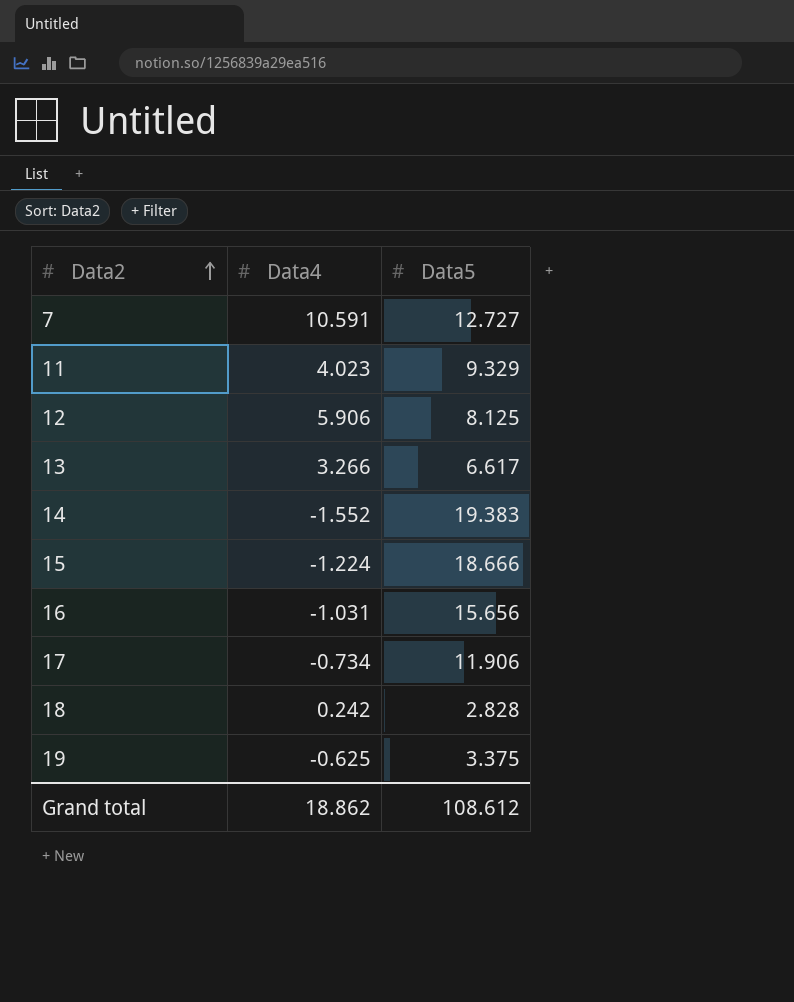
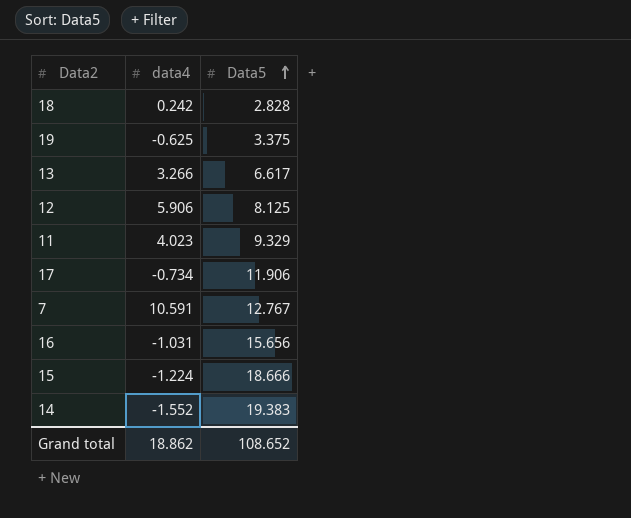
row order: Data2 ascending -> Data5 ascending
column name: Data4 -> data4
7 | Data5: 12.727 -> 12.767
Grand total | Data5: 108.612 -> 108.652

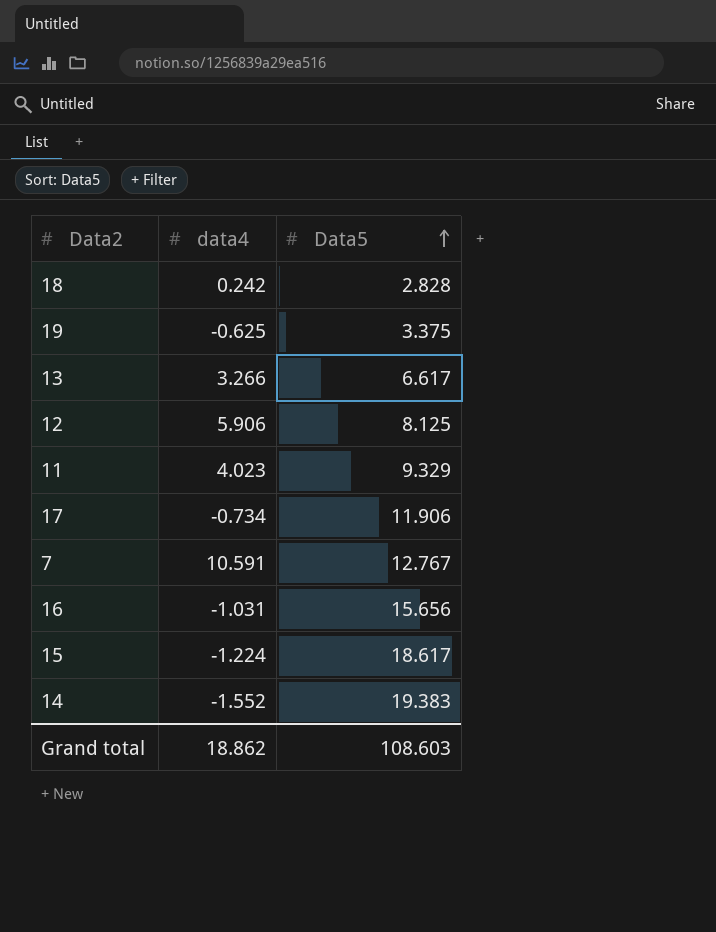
15 | Data5: 18.666 -> 18.617
Grand total | Data5: 108.652 -> 108.603

